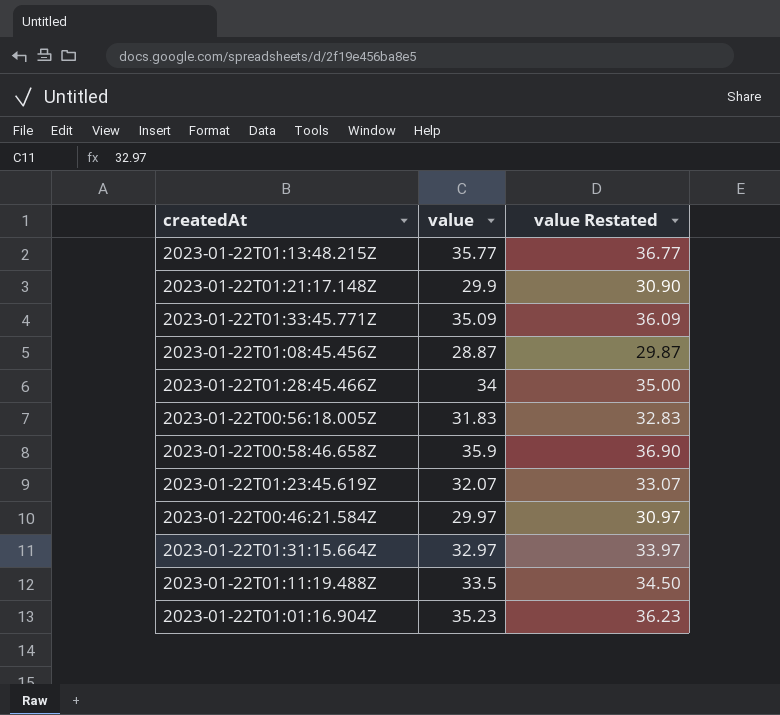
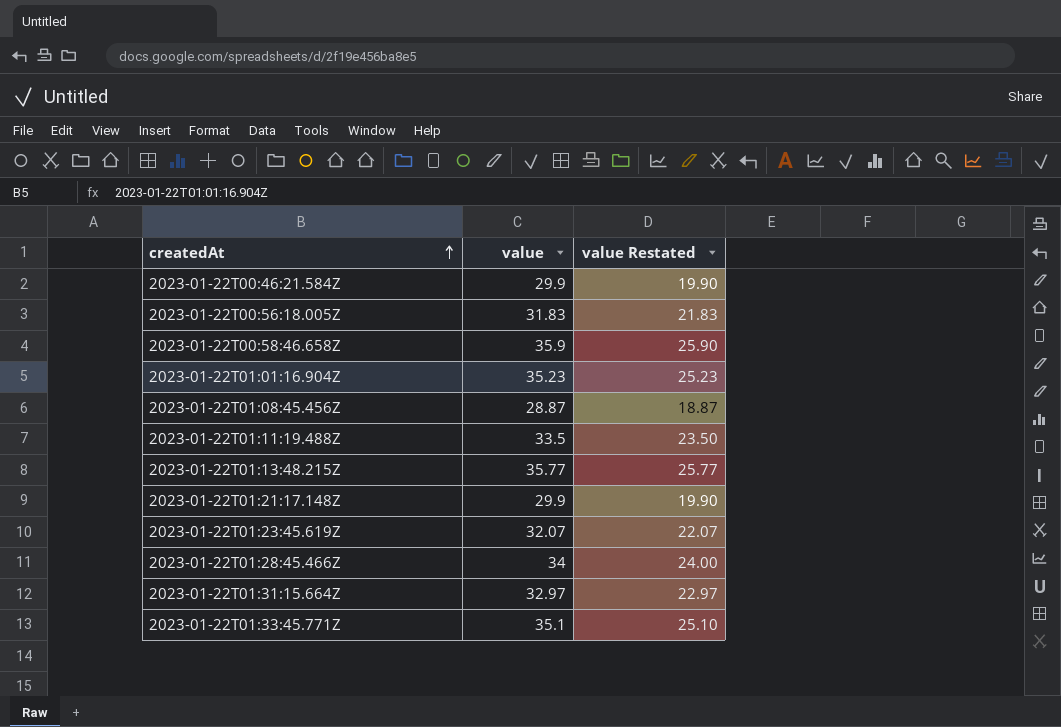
row order: none -> createdAt ascending
column value Restated | formula: [value] + 1 -> [value] - 10
2023-01-22T00:46:21.584Z | value: 29.97 -> 29.9
2023-01-22T01:33:45.771Z | value: 35.09 -> 35.1

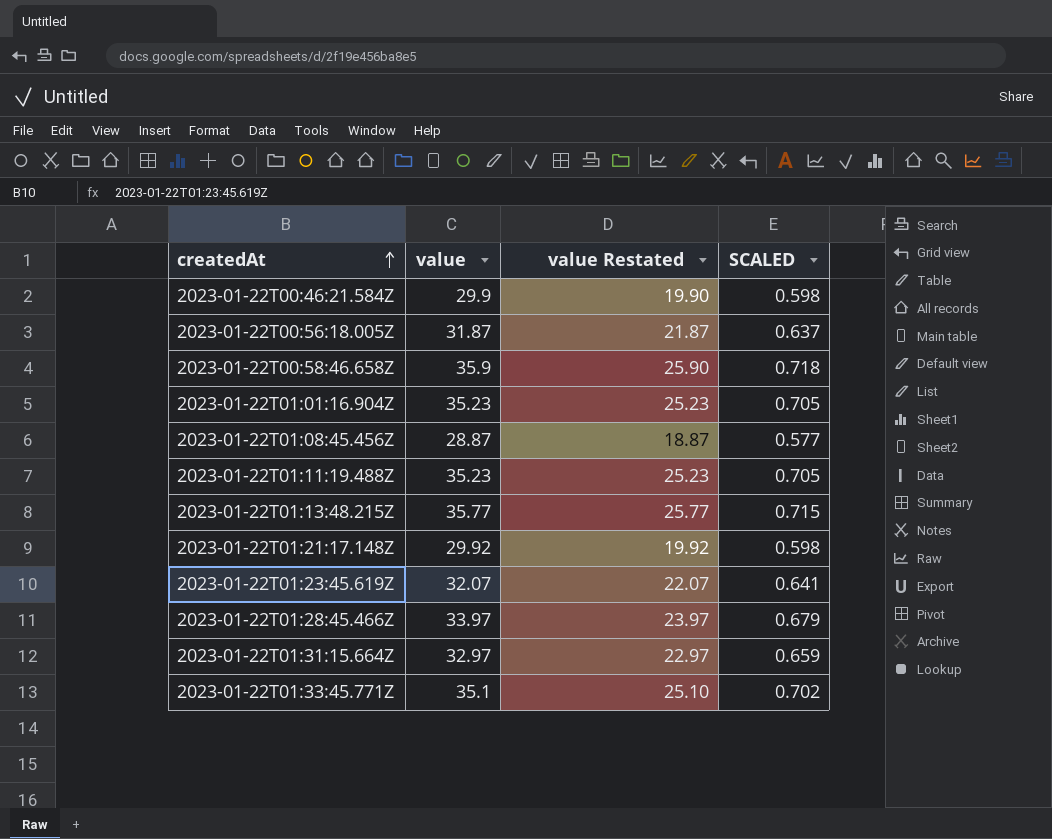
column SCALED | formula: none -> [value] * 0.02
2023-01-22T00:56:18.005Z | value: 31.83 -> 31.87
2023-01-22T00:56:18.005Z | value Restated: 21.83 -> 21.87
2023-01-22T01:11:19.488Z | value: 33.5 -> 35.23
2023-01-22T01:11:19.488Z | value Restated: 23.50 -> 25.23
2023-01-22T01:21:17.148Z | value: 29.9 -> 29.92
2023-01-22T01:21:17.148Z | value Restated: 19.90 -> 19.92
2023-01-22T01:28:45.466Z | value: 34 -> 33.97
2023-01-22T01:28:45.466Z | value Restated: 24.00 -> 23.97

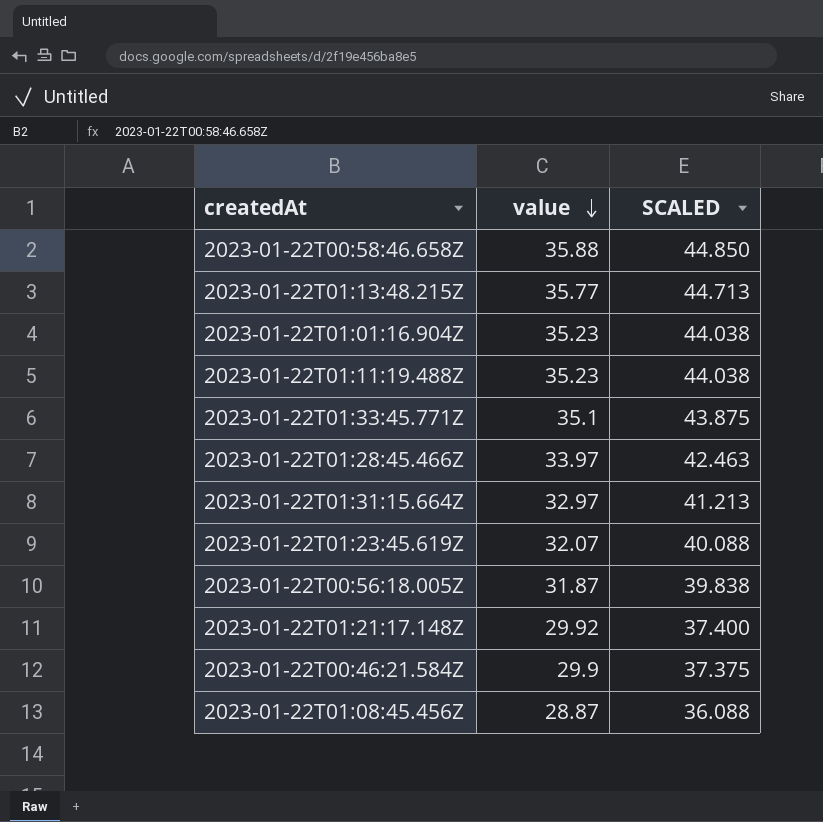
row order: createdAt ascending -> value descending
column value Restated | formula: [value] - 10 -> none
column SCALED | formula: [value] * 0.02 -> [value] * 1.25
2023-01-22T00:58:46.658Z | value: 35.9 -> 35.88

